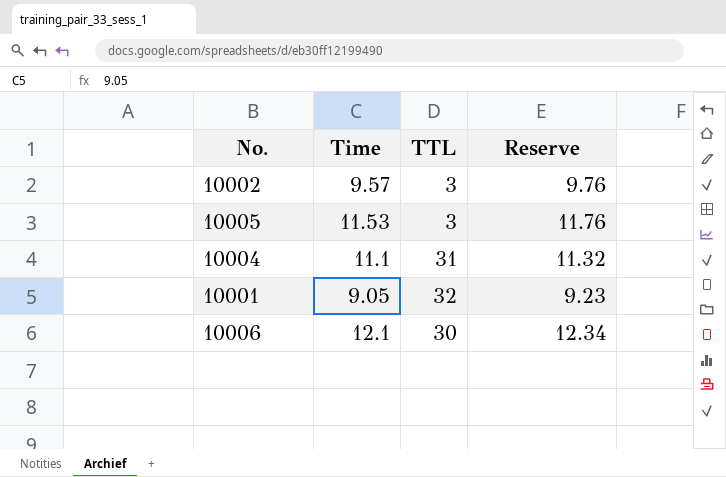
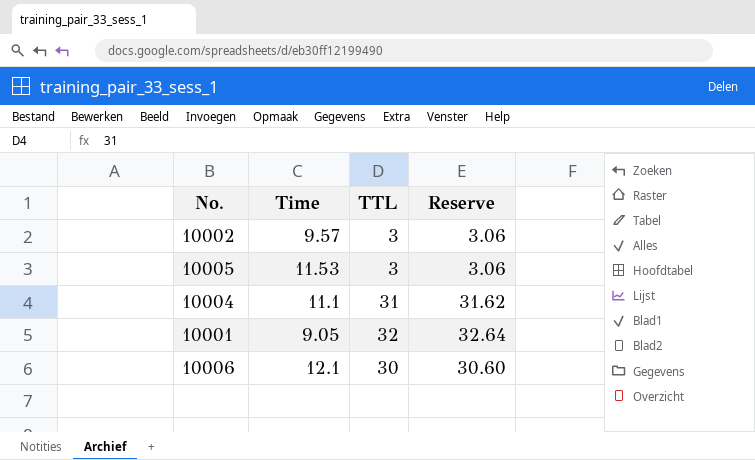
column Reserve | formula: [Time] * 1.02 -> [TTL] * 1.02

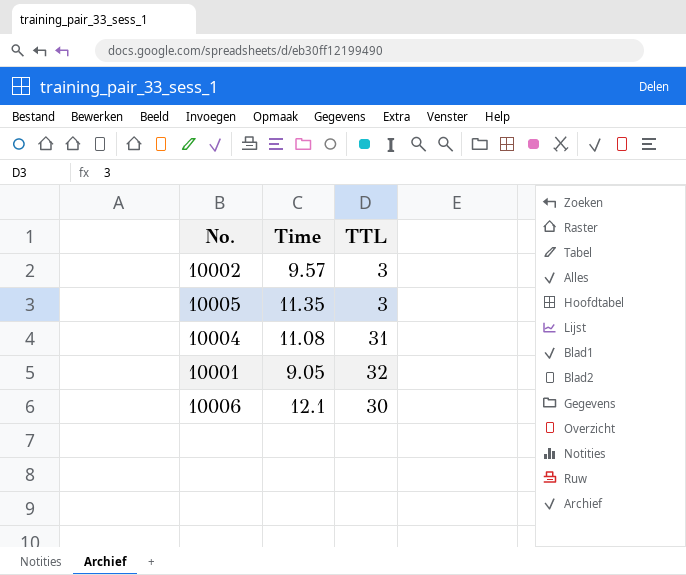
column Reserve | formula: [TTL] * 1.02 -> none
10005 | Time: 11.53 -> 11.35
10004 | Time: 11.1 -> 11.08

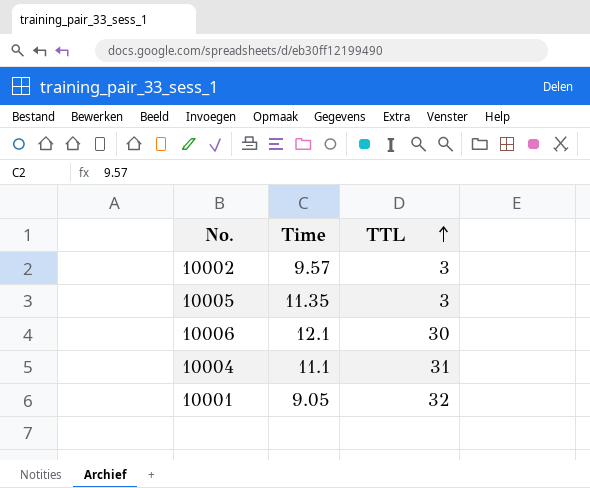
row order: none -> TTL ascending
10004 | Time: 11.08 -> 11.1

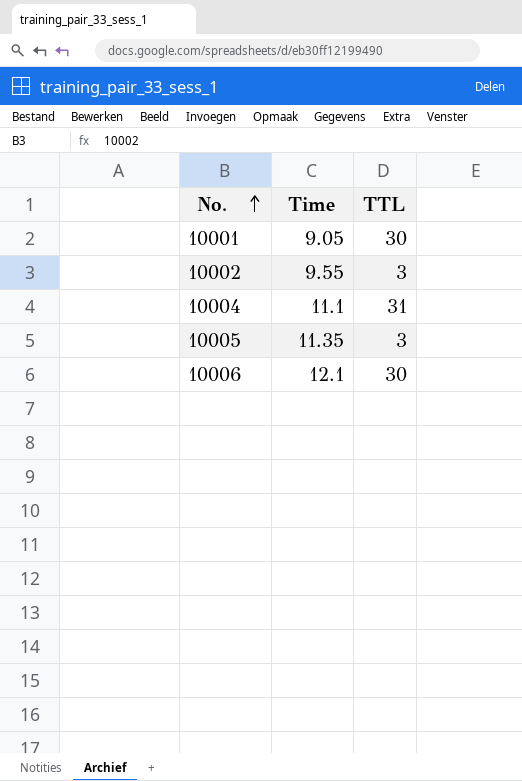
row order: TTL ascending -> No. ascending
10001 | TTL: 32 -> 30
10002 | Time: 9.57 -> 9.55

